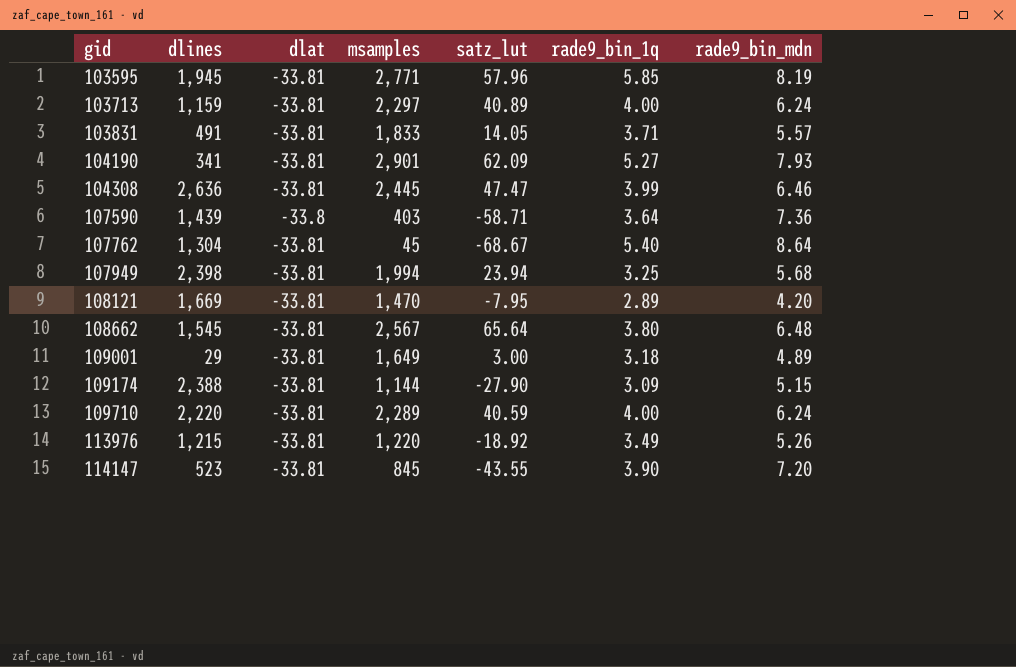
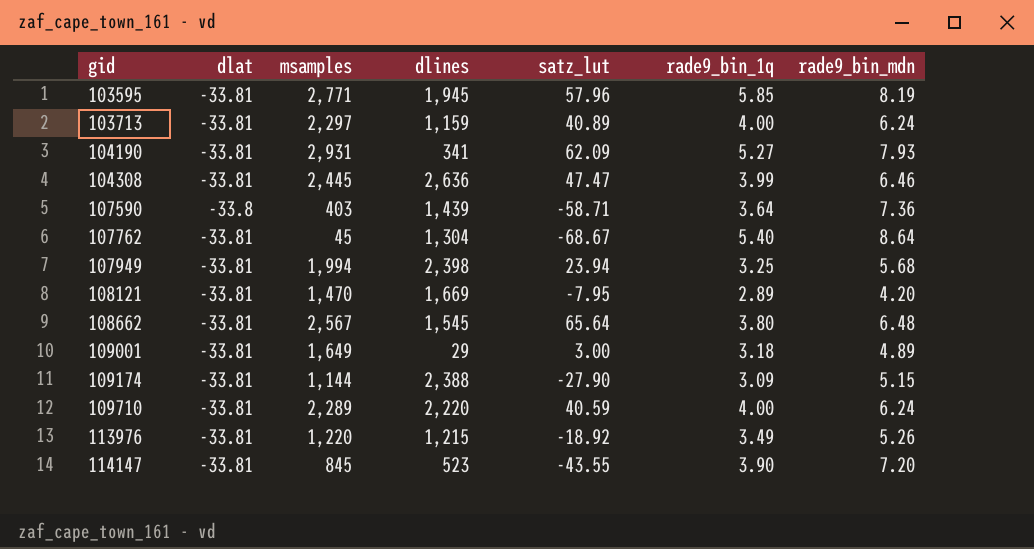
column dlines | position: 2 -> 4
row 103831: 491 | -33.81 | 1,833 | 14.05 | 3.71 | 5.57 -> none
104190 | msamples: 2,901 -> 2,931

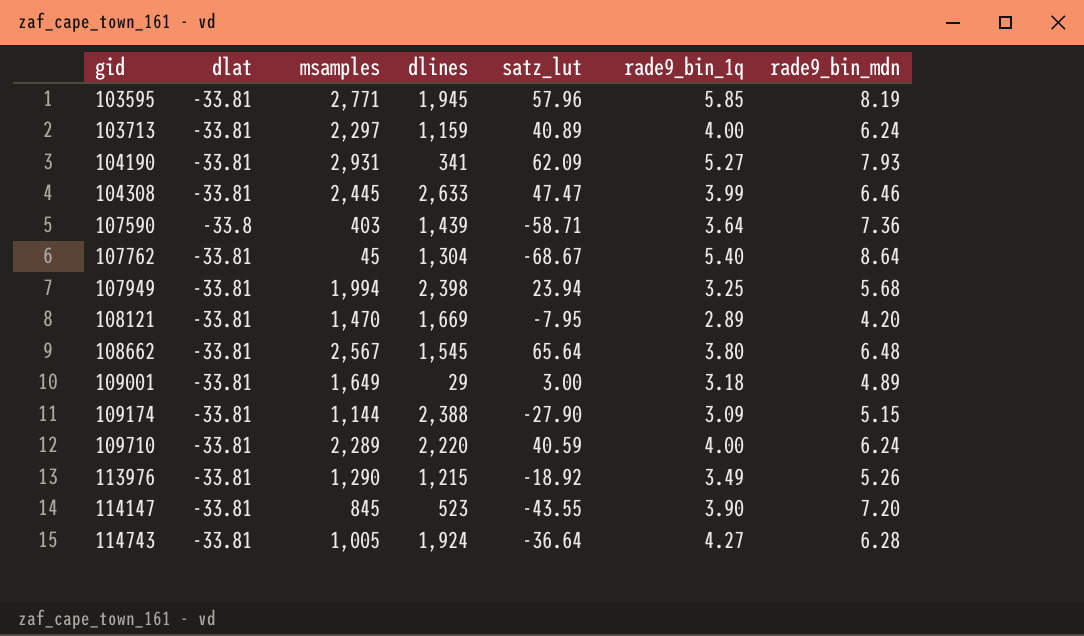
104308 | dlines: 2,636 -> 2,633
113976 | msamples: 1,220 -> 1,290
row 114743: none -> -33.81 | 1,005 | 1,924 | -36.64 | 4.27 | 6.28

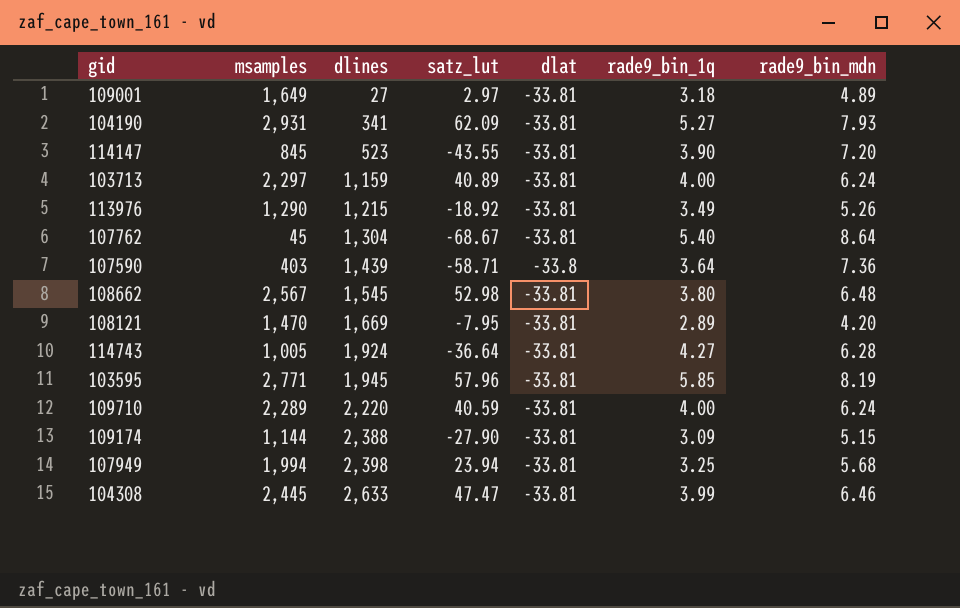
row order: gid ascending -> dlines ascending
column dlat | position: 2 -> 5
109001 | dlines: 29 -> 27
109001 | satz_lut: 3.00 -> 2.97
108662 | satz_lut: 65.64 -> 52.98

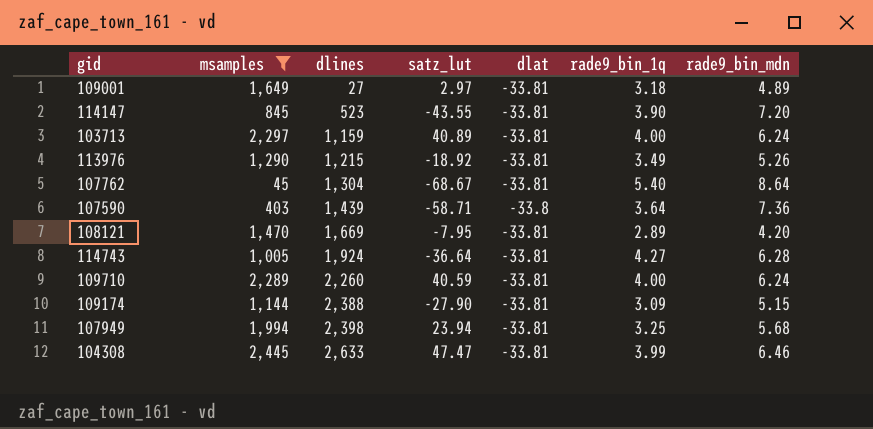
filter: none -> msamples <= 2,445
109710 | dlines: 2,220 -> 2,260

